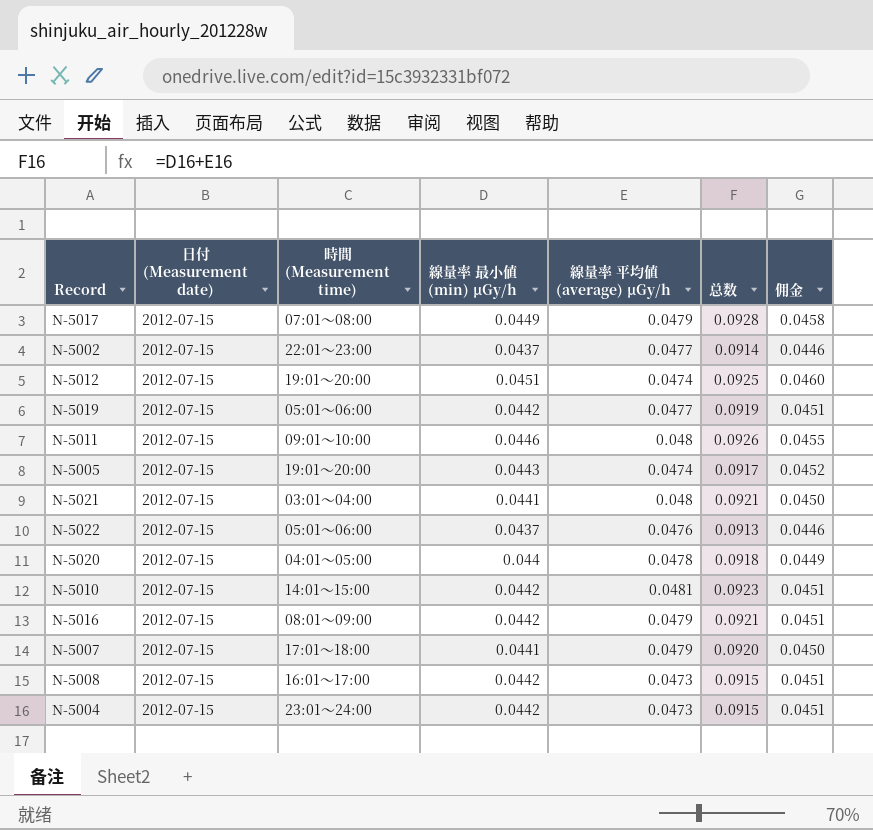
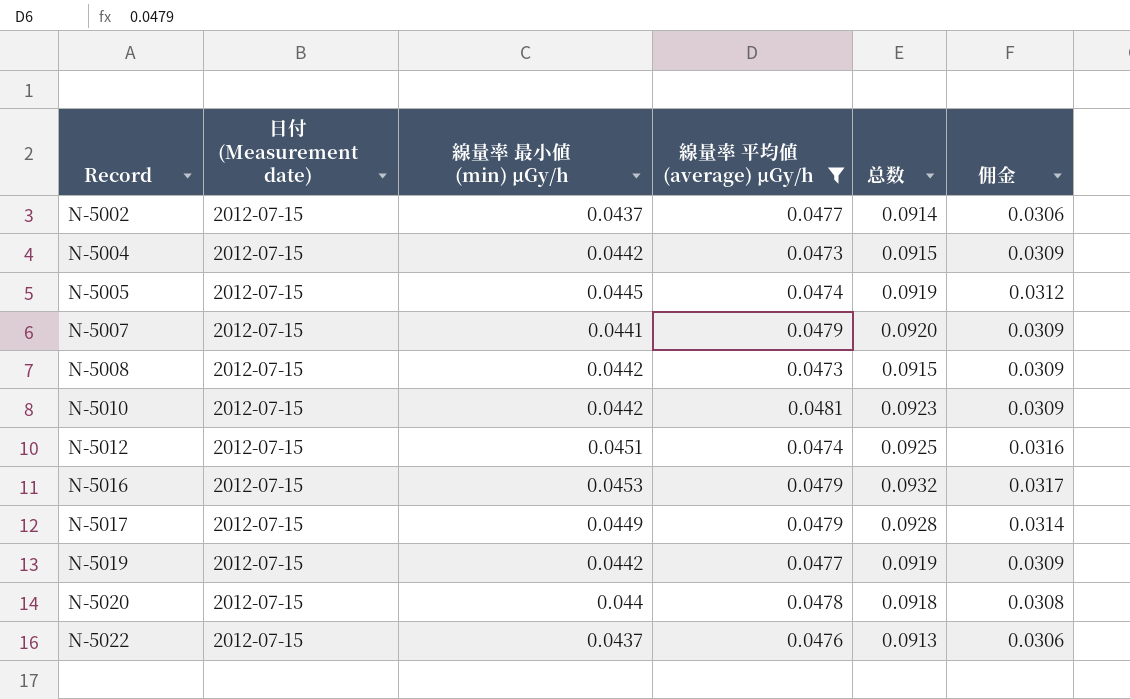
filter: none -> 線量率 平均値 (average) μGy/h != 0.048
row order: none -> Record ascending
column 時間 (Measurement time) | position: 3 -> none
column 佣金 | formula: [線量率 最小値 (min) μGy/h] * 1.02 -> [線量率 最小値 (min) μGy/h] * 0.7
N-5005 | 線量率 最小値 (min) μGy/h: 0.0443 -> 0.0445
N-5005 | 总数: 0.0917 -> 0.0919
N-5016 | 線量率 最小値 (min) μGy/h: 0.0442 -> 0.0453
N-5016 | 总数: 0.0921 -> 0.0932

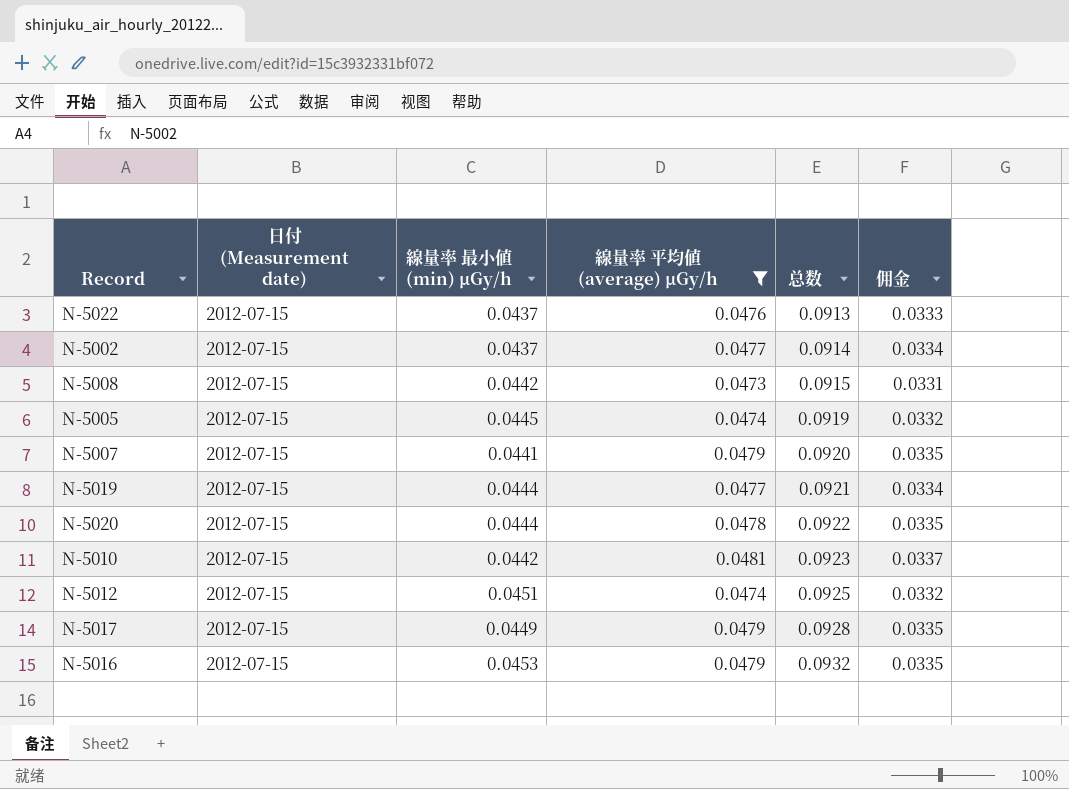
row order: Record ascending -> 总数 ascending
column 佣金 | formula: [線量率 最小値 (min) μGy/h] * 0.7 -> [線量率 平均値 (average) μGy/h] * 0.7
row N-5004: 2012-07-15 | 0.0442 | 0.0473 | 0.0915 | 0.0309 -> none
N-5019 | 線量率 最小値 (min) μGy/h: 0.0442 -> 0.0444
N-5019 | 总数: 0.0919 -> 0.0921
N-5020 | 線量率 最小値 (min) μGy/h: 0.044 -> 0.0444
N-5020 | 总数: 0.0918 -> 0.0922

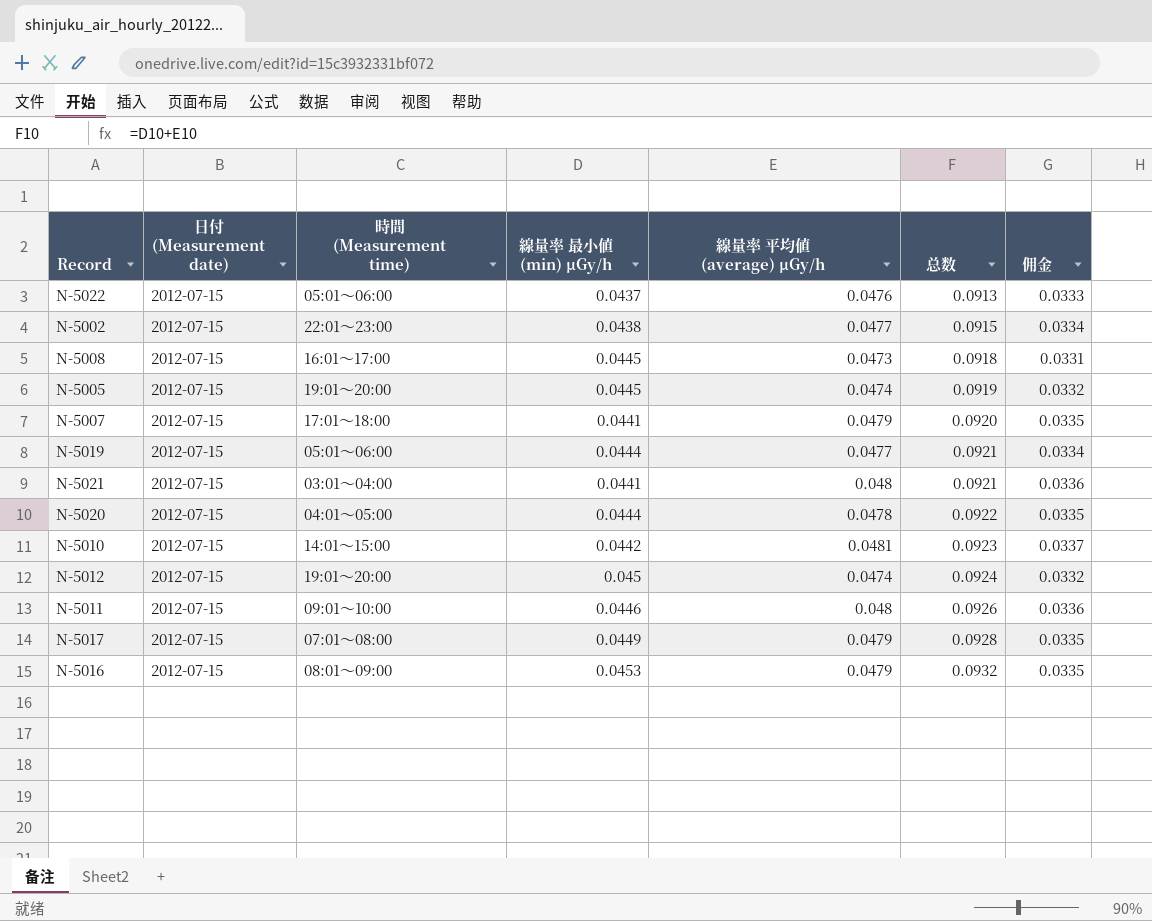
filter: 線量率 平均値 (average) μGy/h != 0.048 -> none
column 時間 (Measurement time) | position: none -> 3
N-5002 | 線量率 最小値 (min) μGy/h: 0.0437 -> 0.0438
N-5002 | 总数: 0.0914 -> 0.0915
N-5008 | 線量率 最小値 (min) μGy/h: 0.0442 -> 0.0445
N-5008 | 总数: 0.0915 -> 0.0918
N-5012 | 線量率 最小値 (min) μGy/h: 0.0451 -> 0.045
N-5012 | 总数: 0.0925 -> 0.0924

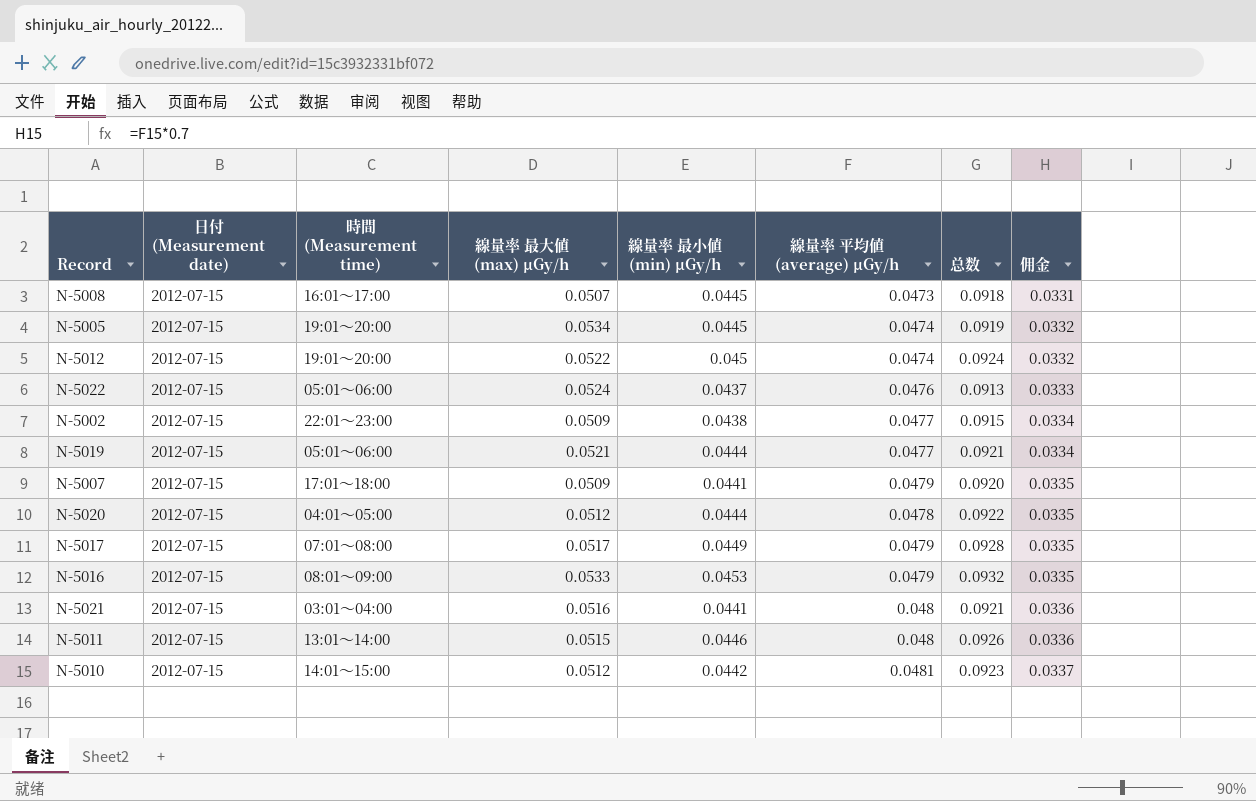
row order: 总数 ascending -> 佣金 ascending
column 線量率 最大値 (max) μGy/h | position: none -> 4
N-5011 | 時間 (Measurement time): 09:01～10:00 -> 13:01～14:00

